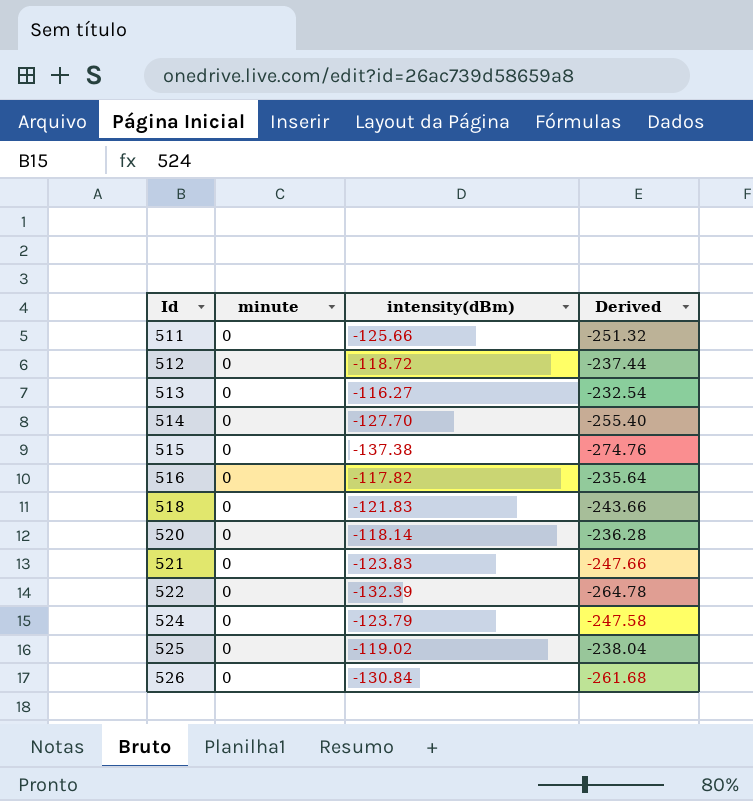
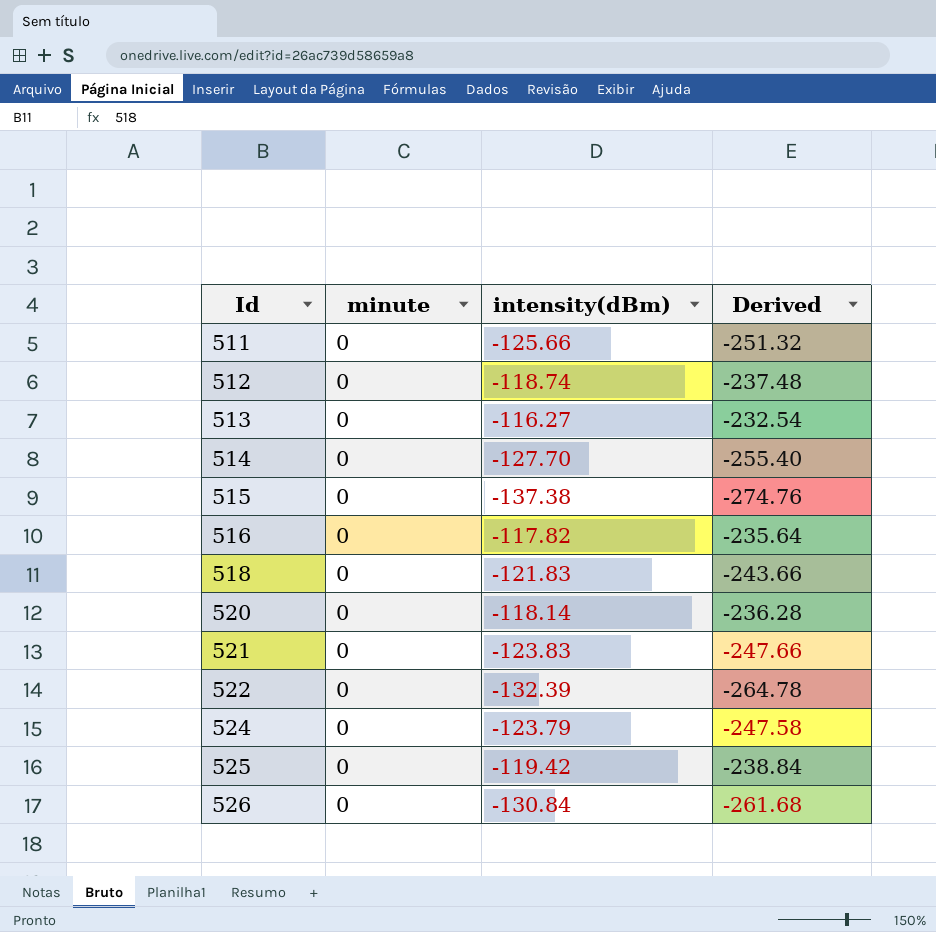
512 | intensity(dBm): -118.72 -> -118.74
512 | Derived: -237.44 -> -237.48
525 | intensity(dBm): -119.02 -> -119.42
525 | Derived: -238.04 -> -238.84

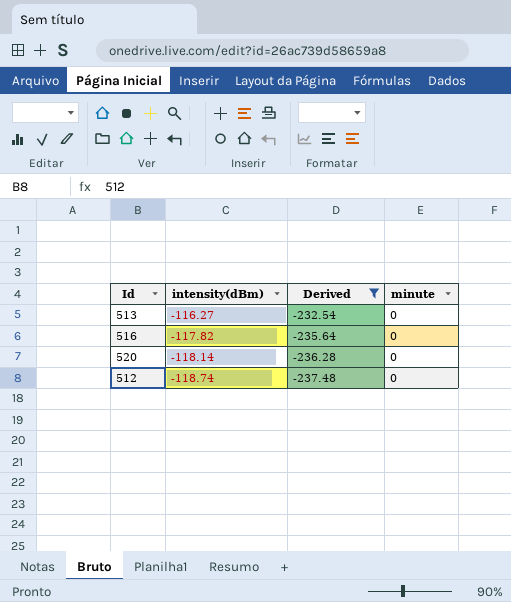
filter: none -> Derived >= -237.48
row order: Id ascending -> intensity(dBm) descending
column minute | position: 2 -> 4

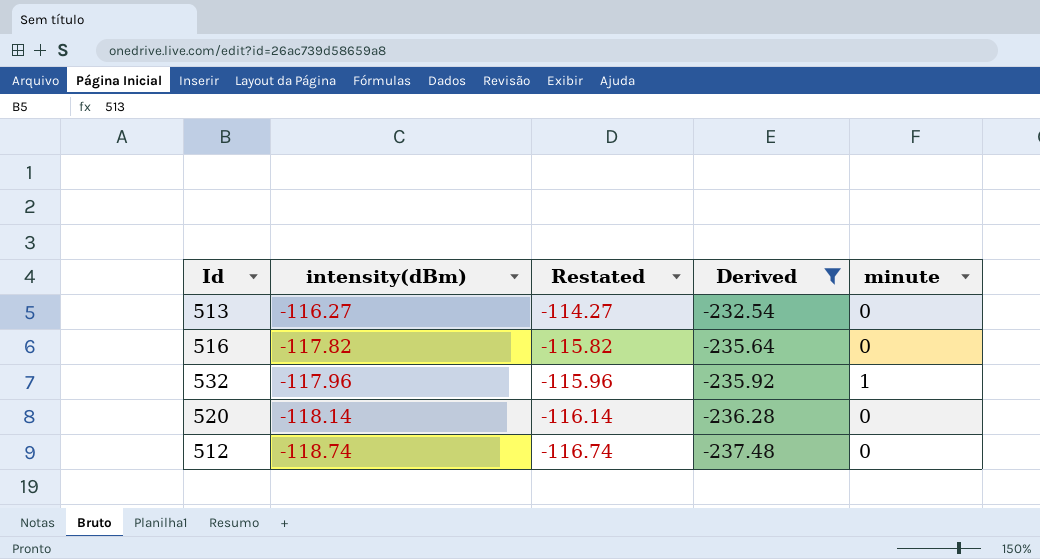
column Restated | formula: none -> [intensity(dBm)] + 2
row 532: none -> -117.96 | -115.96 | -235.92 | 1

